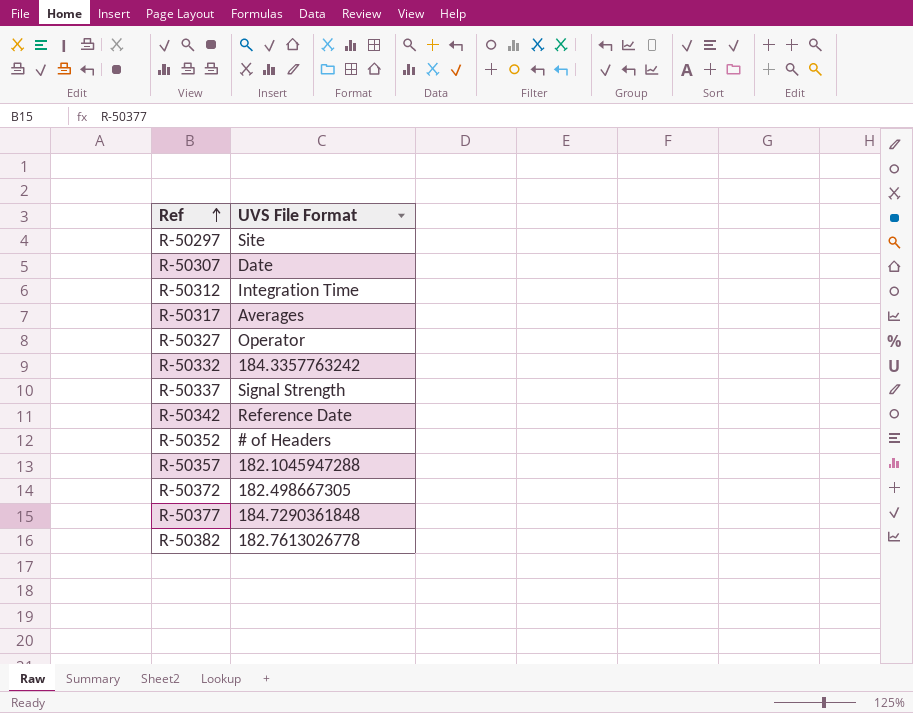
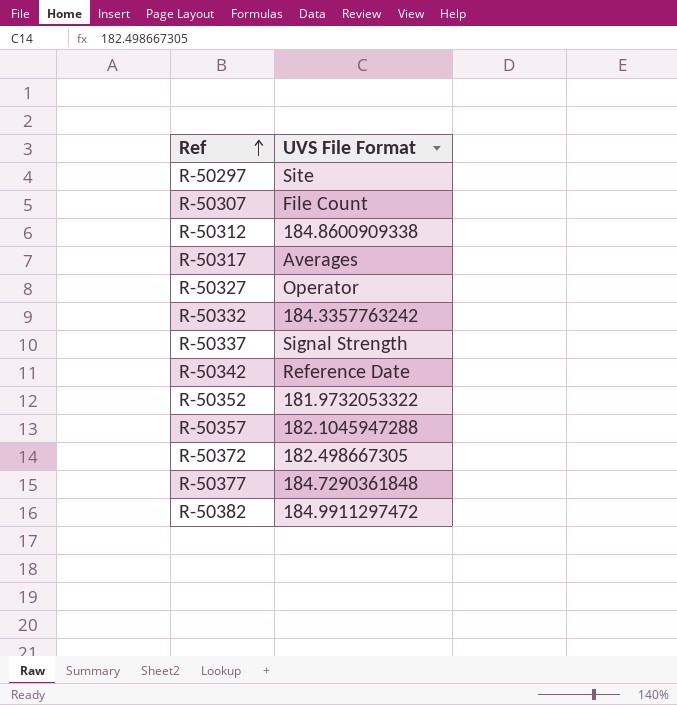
R-50307 | UVS File Format: Date -> File Count
R-50312 | UVS File Format: Integration Time -> 184.8600909338
R-50352 | UVS File Format: # of Headers -> 181.9732053322
R-50382 | UVS File Format: 182.7613026778 -> 184.9911297472

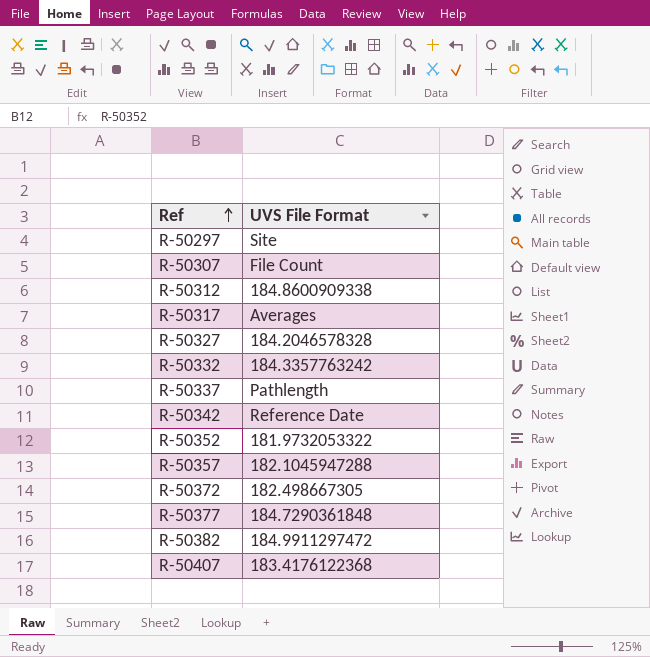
R-50327 | UVS File Format: Operator -> 184.2046578328
R-50337 | UVS File Format: Signal Strength -> Pathlength
row R-50407: none -> 183.4176122368

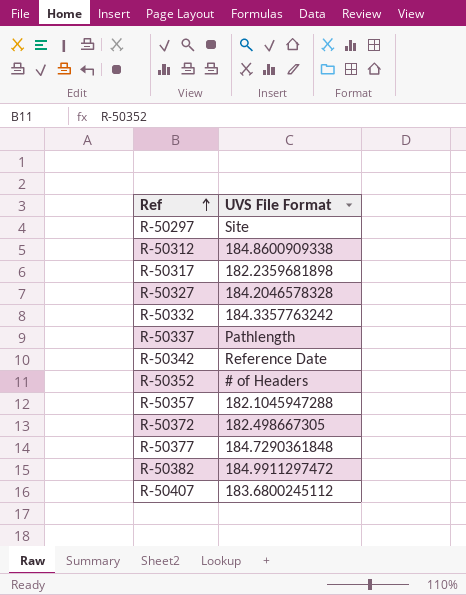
row R-50307: File Count -> none
R-50317 | UVS File Format: Averages -> 182.2359681898
R-50352 | UVS File Format: 181.9732053322 -> # of Headers
R-50407 | UVS File Format: 183.4176122368 -> 183.6800245112

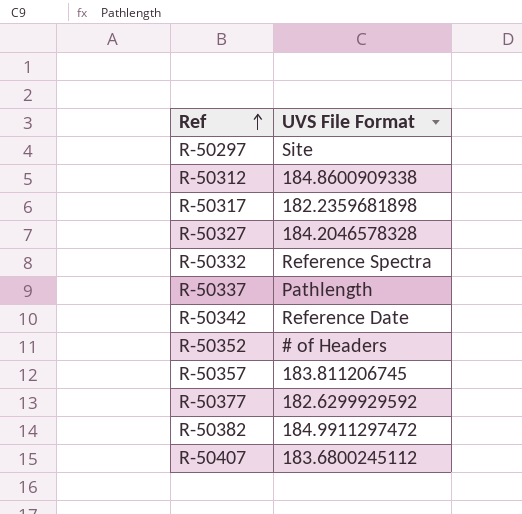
row R-50372: 182.498667305 -> none
R-50332 | UVS File Format: 184.3357763242 -> Reference Spectra
R-50357 | UVS File Format: 182.1045947288 -> 183.811206745
R-50377 | UVS File Format: 184.7290361848 -> 182.6299929592

